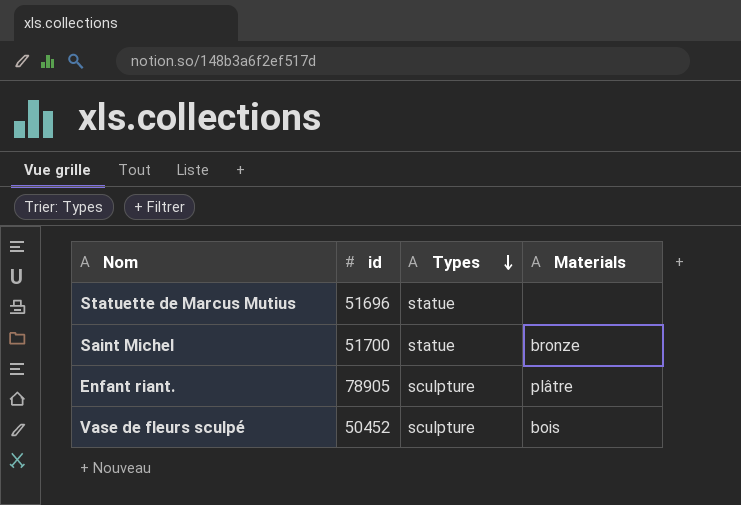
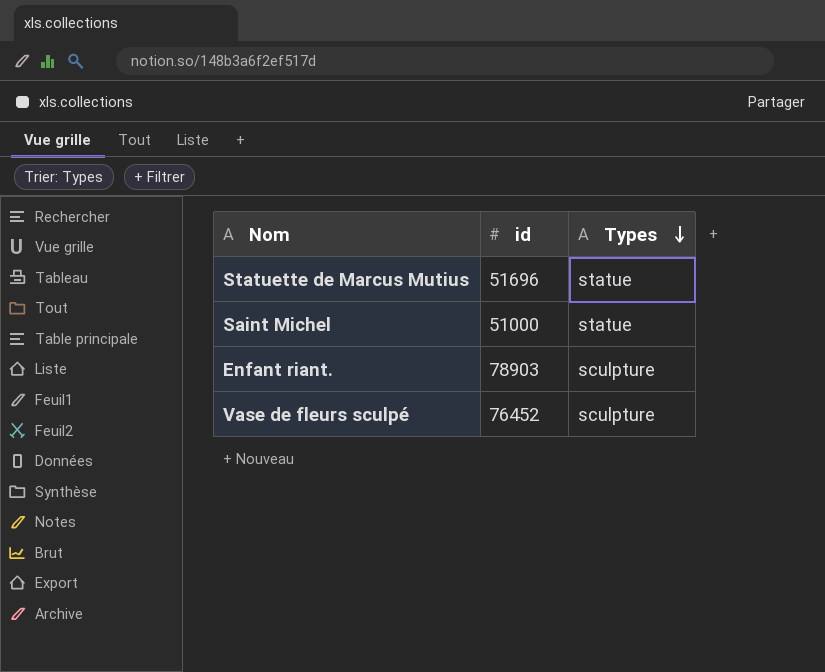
column Materials | position: 4 -> none
Saint Michel | id: 51700 -> 51000
Enfant riant. | id: 78905 -> 78903
Vase de fleurs sculpé | id: 50452 -> 76452

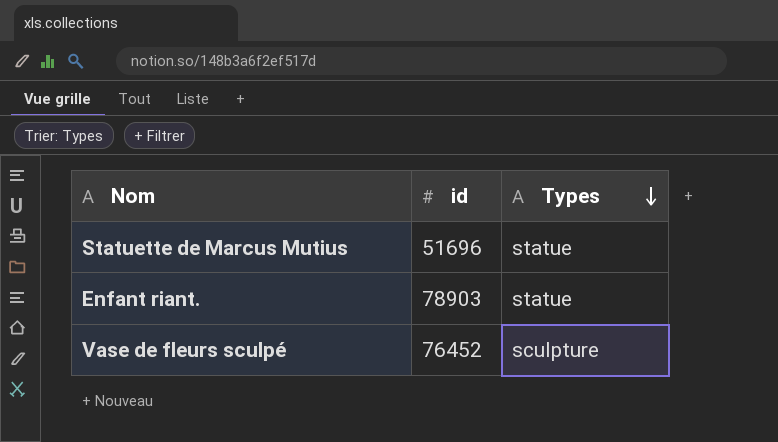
row Saint Michel: 51000 | statue -> none
Enfant riant. | Types: sculpture -> statue

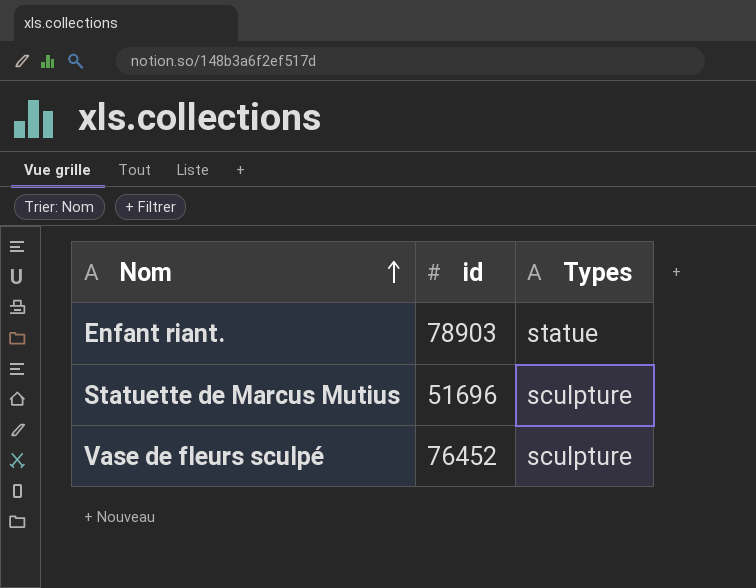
row order: Types descending -> Nom ascending
Statuette de Marcus Mutius | Types: statue -> sculpture

